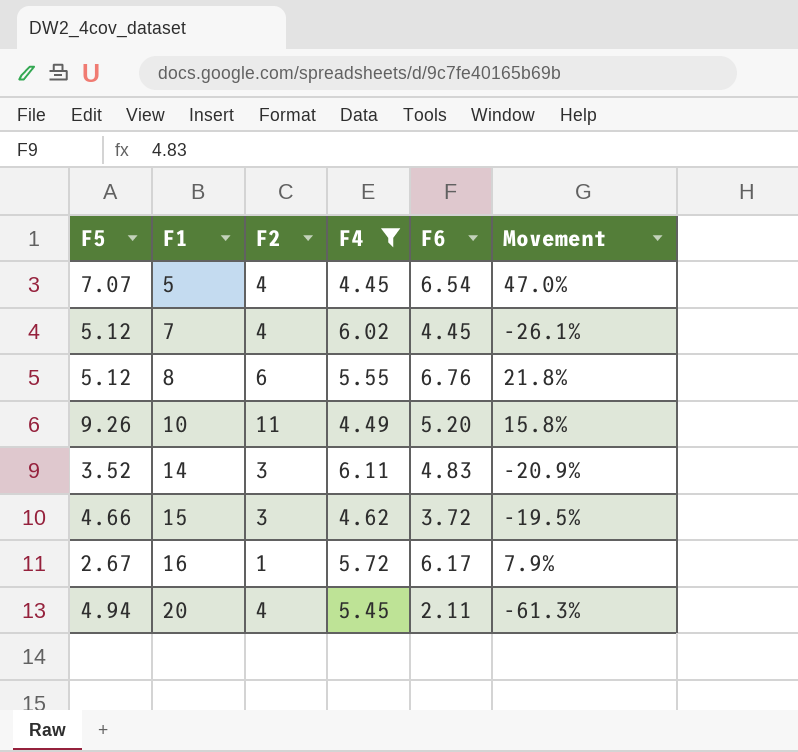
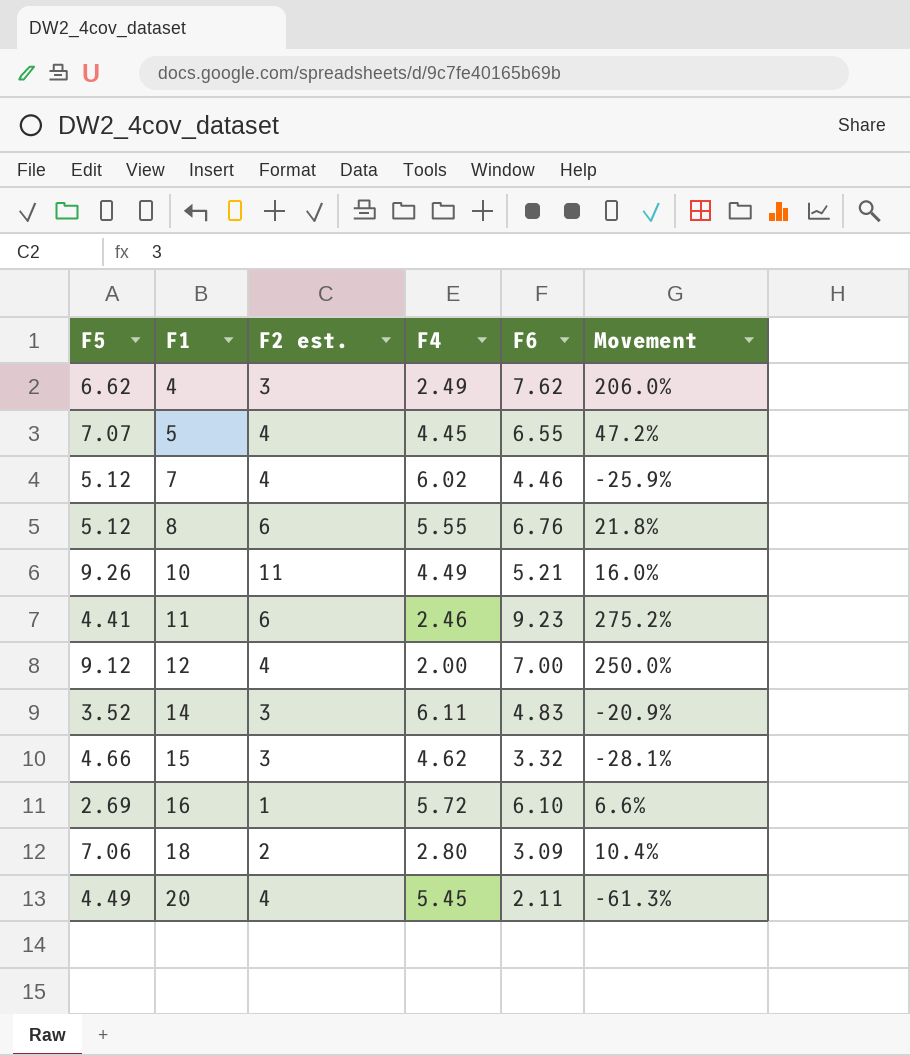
filter: F4 >= 4.45 -> none
column name: F2 -> F2 est.
5 | F6: 6.54 -> 6.55
5 | Movement: 47.0% -> 47.2%
7 | F6: 4.45 -> 4.46
7 | Movement: -26.1% -> -25.9%
10 | F6: 5.20 -> 5.21
10 | Movement: 15.8% -> 16.0%
15 | F6: 3.72 -> 3.32
15 | Movement: -19.5% -> -28.1%
16 | F5: 2.67 -> 2.69
16 | F6: 6.17 -> 6.10
16 | Movement: 7.9% -> 6.6%
20 | F5: 4.94 -> 4.49

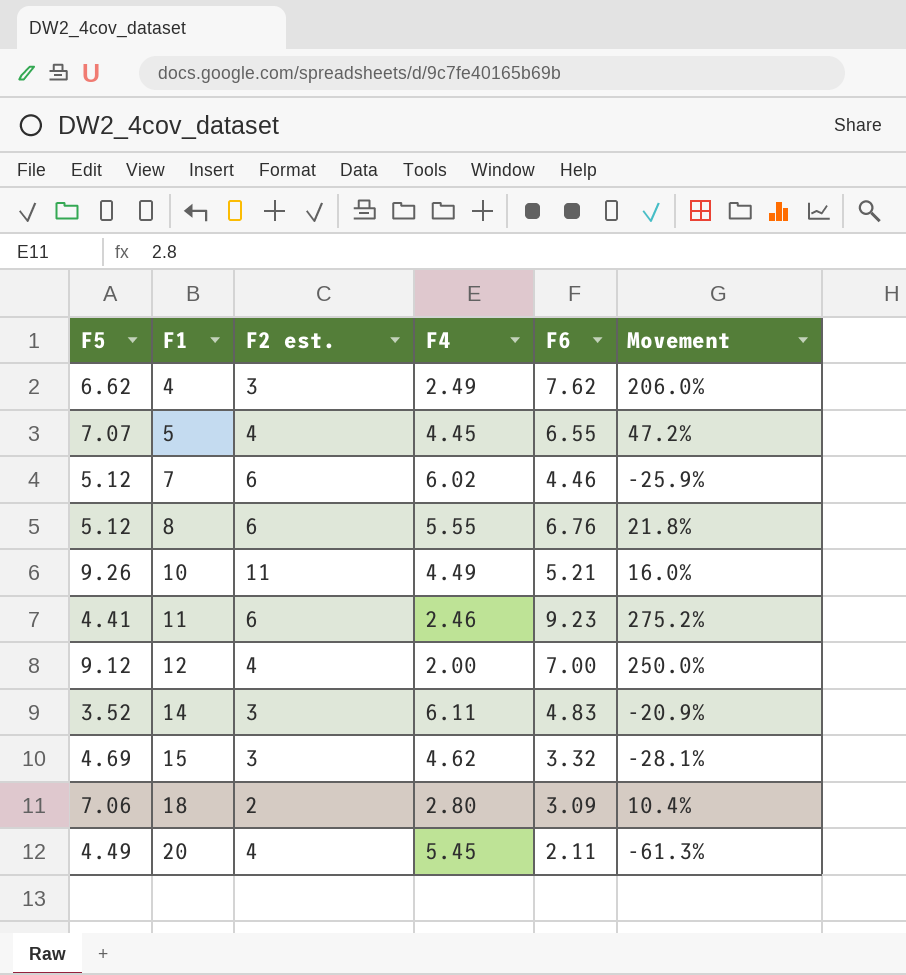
row 16: 2.69 | 1 | 5.72 | 6.10 | 6.6% -> none
7 | F2 est.: 4 -> 6
15 | F5: 4.66 -> 4.69

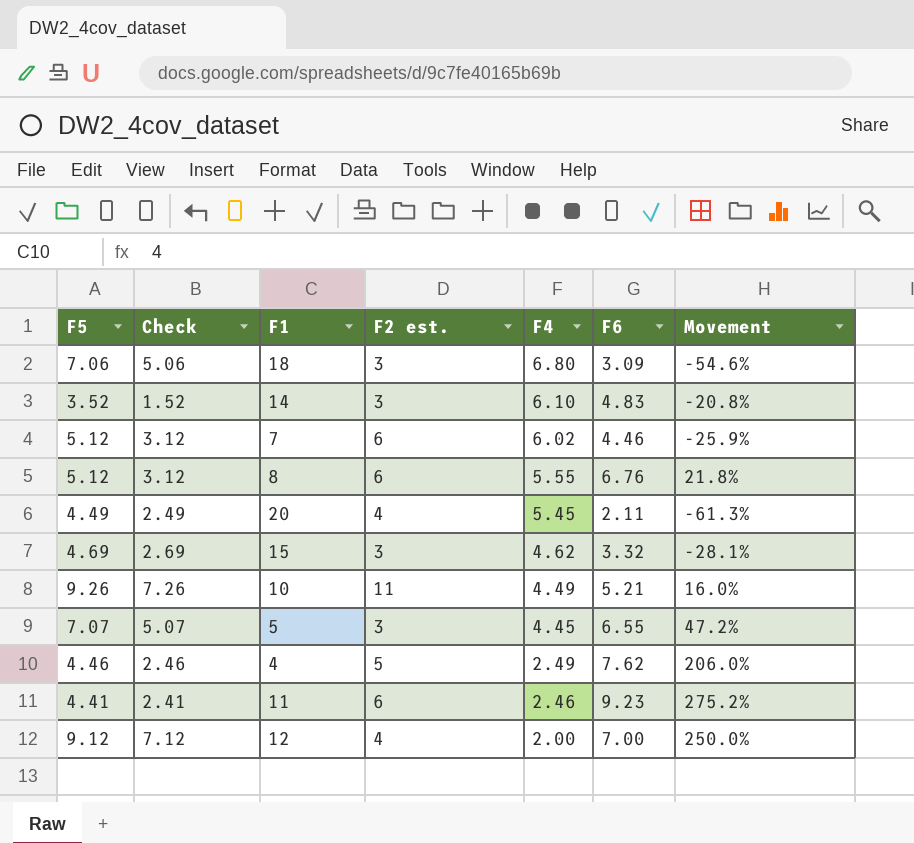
row order: F1 ascending -> F4 descending
column Check | formula: none -> [F5] - 2
18 | F2 est.: 2 -> 3
18 | F4: 2.80 -> 6.80
18 | Movement: 10.4% -> -54.6%
14 | F4: 6.11 -> 6.10
14 | Movement: -20.9% -> -20.8%
5 | F2 est.: 4 -> 3
4 | F5: 6.62 -> 4.46
4 | F2 est.: 3 -> 5

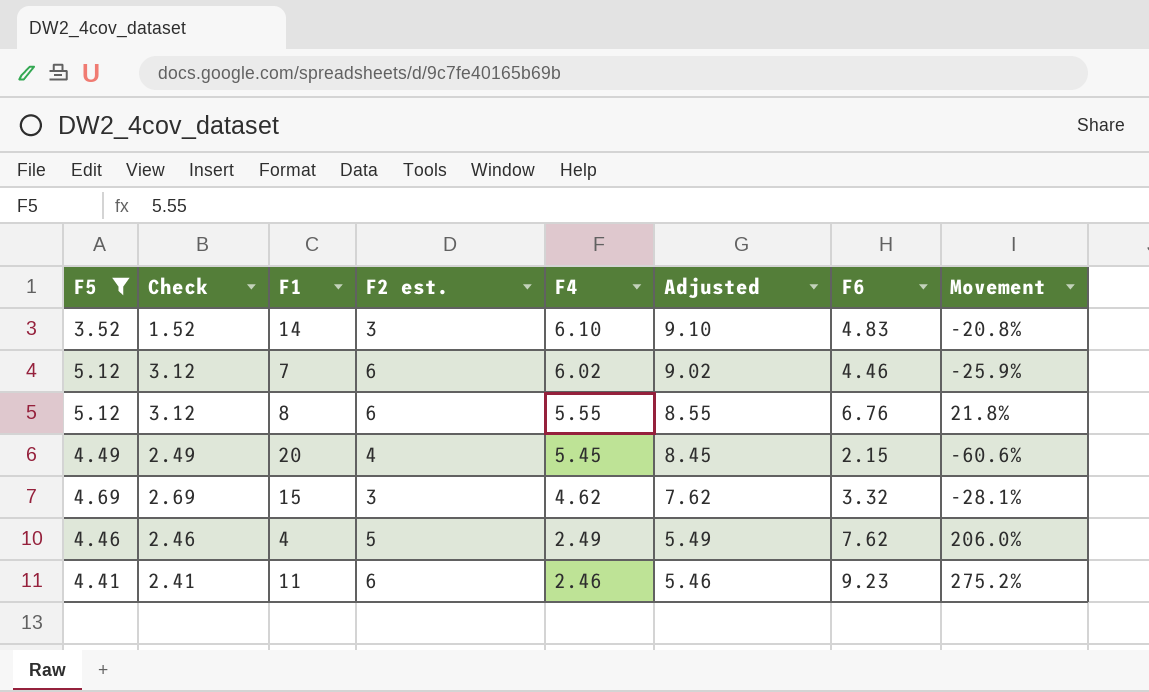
filter: none -> F5 <= 5.12
column Adjusted | formula: none -> [F4] + 3
20 | F6: 2.11 -> 2.15
20 | Movement: -61.3% -> -60.6%

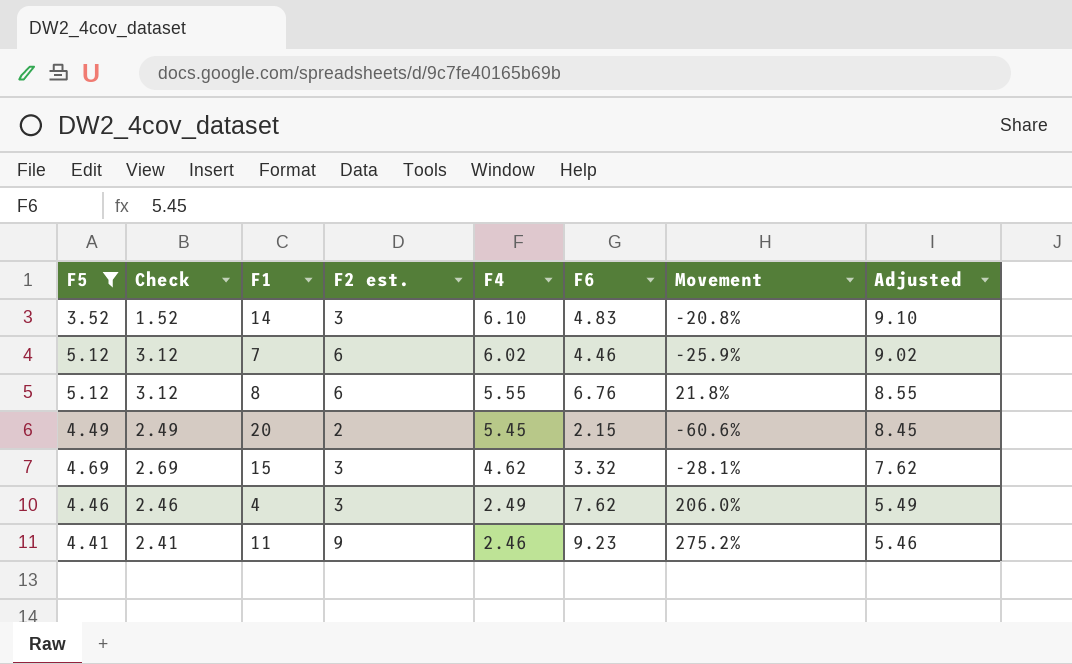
column Adjusted | position: 6 -> 8
20 | F2 est.: 4 -> 2
4 | F2 est.: 5 -> 3
11 | F2 est.: 6 -> 9

